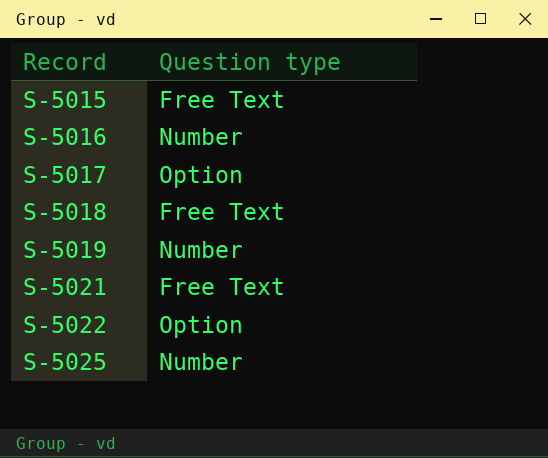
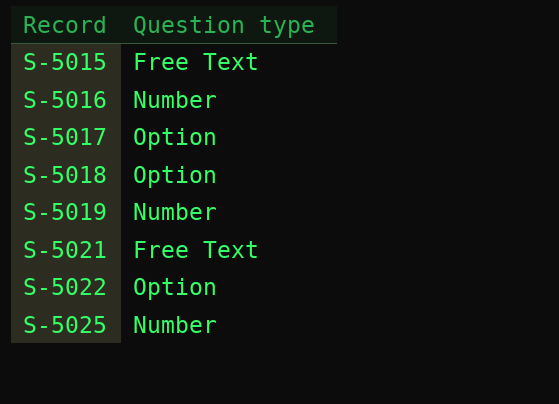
S-5018 | Question type: Free Text -> Option

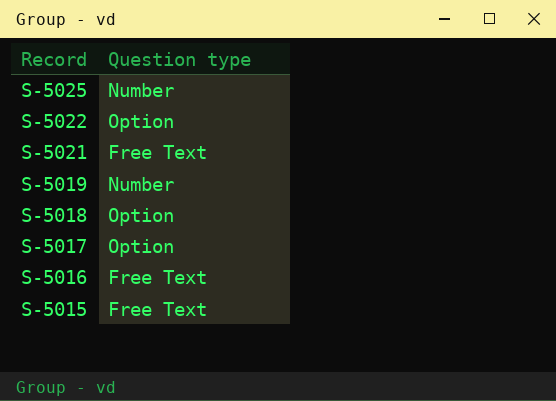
row order: Record ascending -> Record descending
S-5016 | Question type: Number -> Free Text

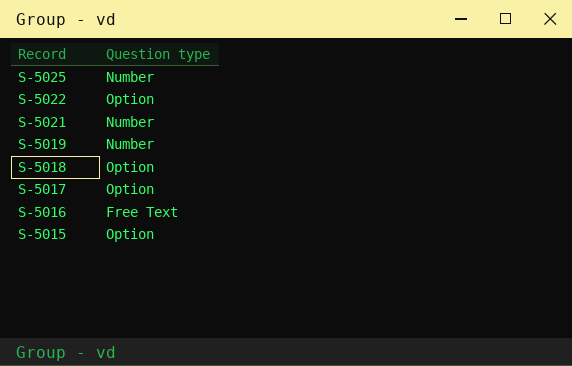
S-5021 | Question type: Free Text -> Number
S-5015 | Question type: Free Text -> Option

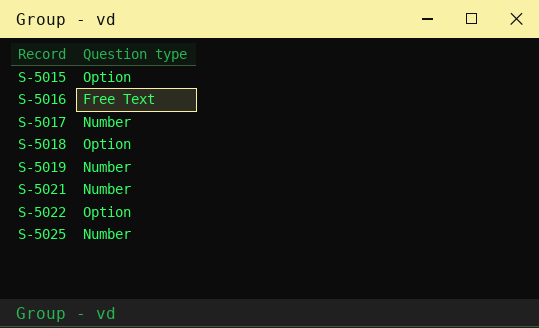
row order: Record descending -> Record ascending
S-5017 | Question type: Option -> Number

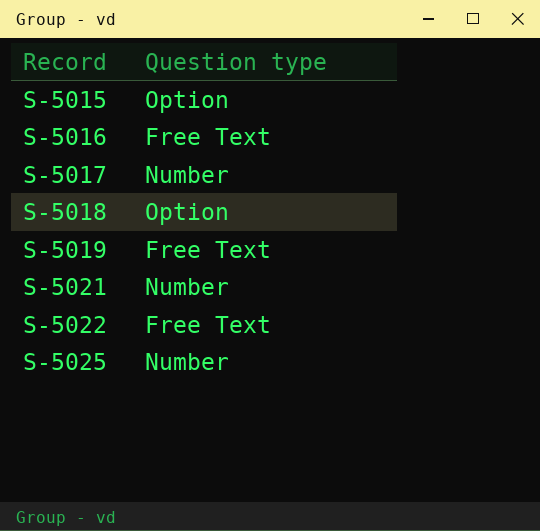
S-5019 | Question type: Number -> Free Text
S-5022 | Question type: Option -> Free Text

